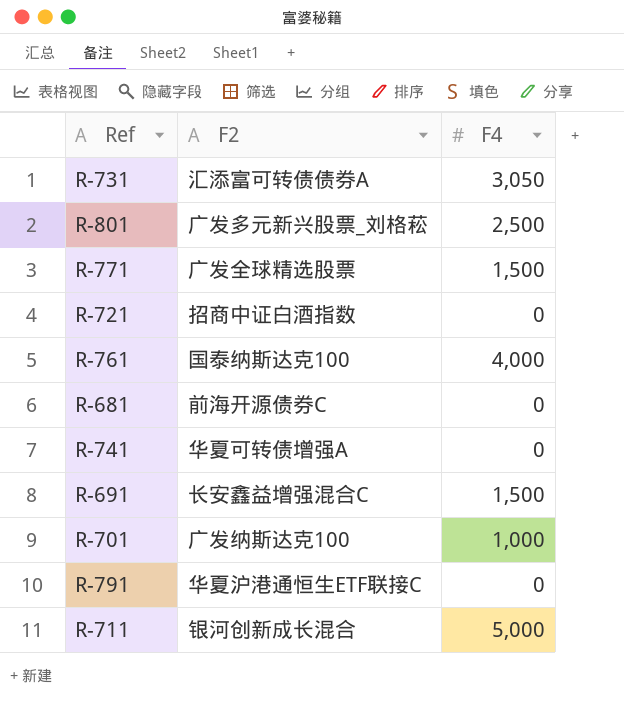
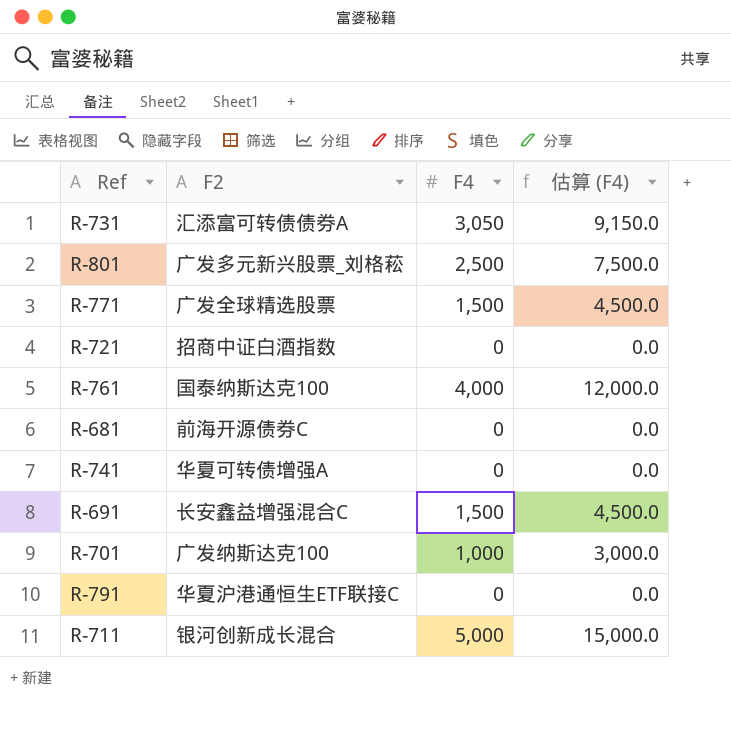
column 估算 (F4) | formula: none -> [F4] * 3

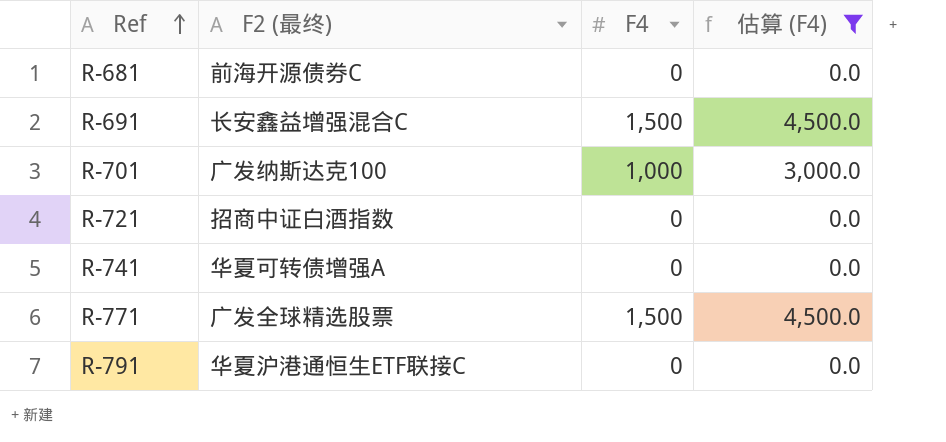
filter: none -> 估算 (F4) <= 4,500.0
row order: none -> Ref ascending
column name: F2 -> F2 (最终)

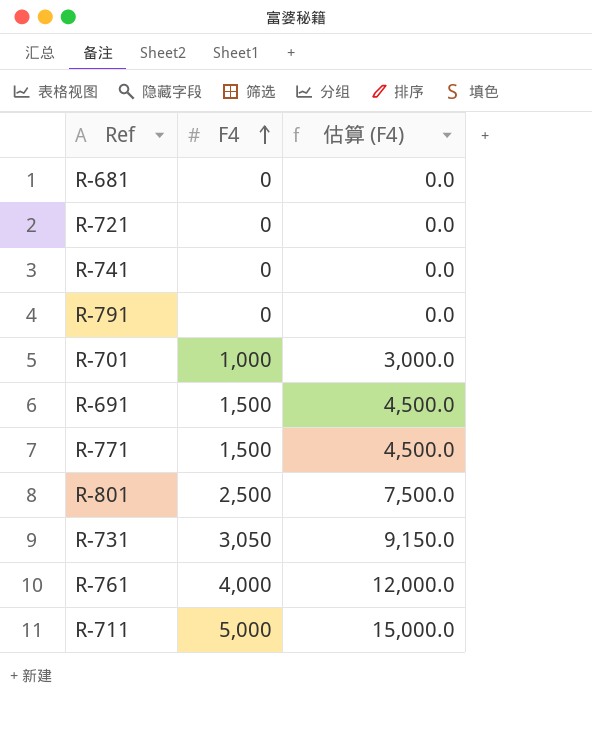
filter: 估算 (F4) <= 4,500.0 -> none
row order: Ref ascending -> F4 ascending
column F2 (最终) | position: 2 -> none

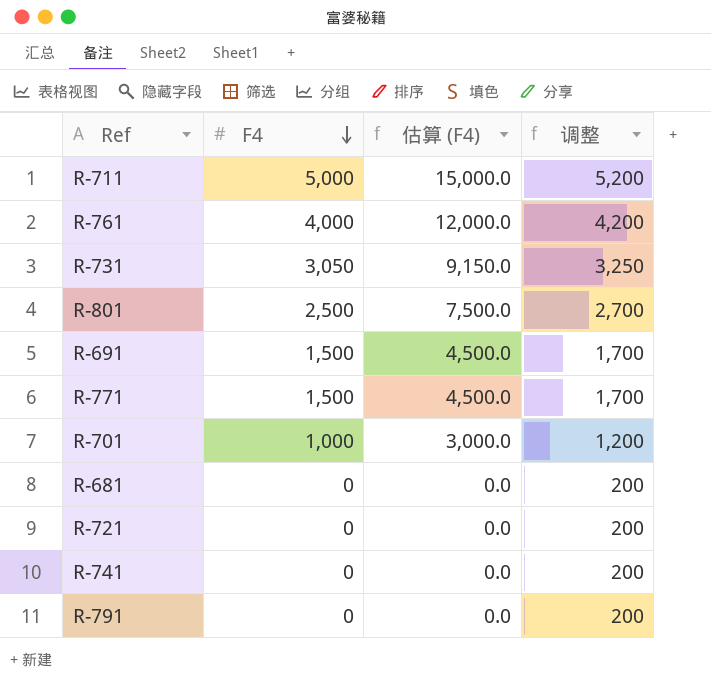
row order: F4 ascending -> F4 descending
column 调整 | formula: none -> [F4] + 200

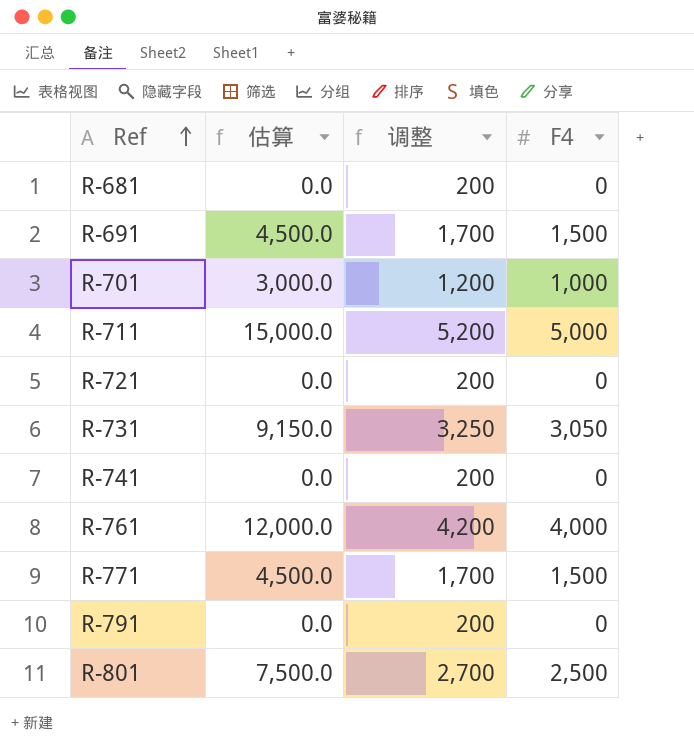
row order: F4 descending -> Ref ascending
column name: 估算 (F4) -> 估算
column F4 | position: 2 -> 4

